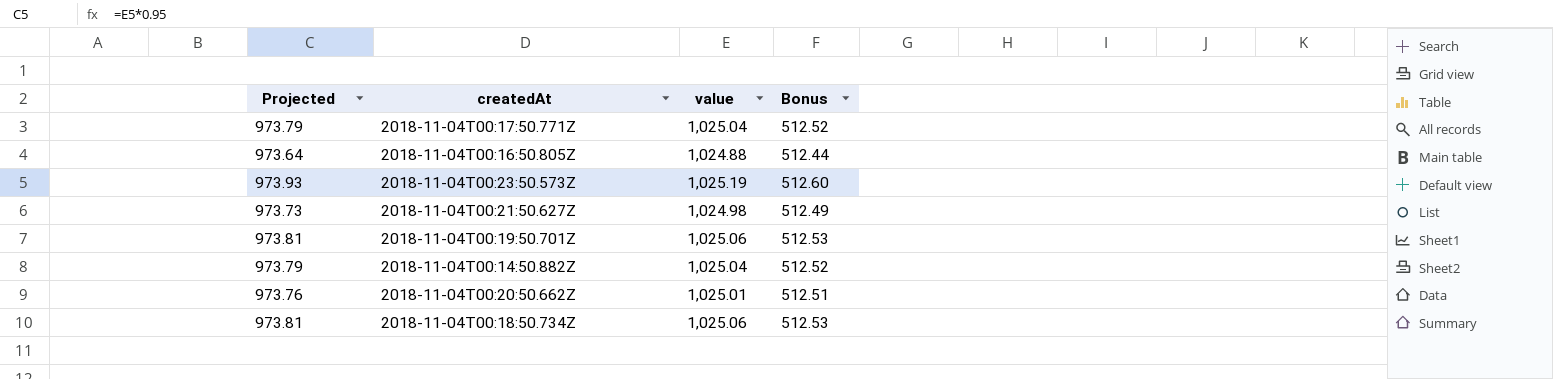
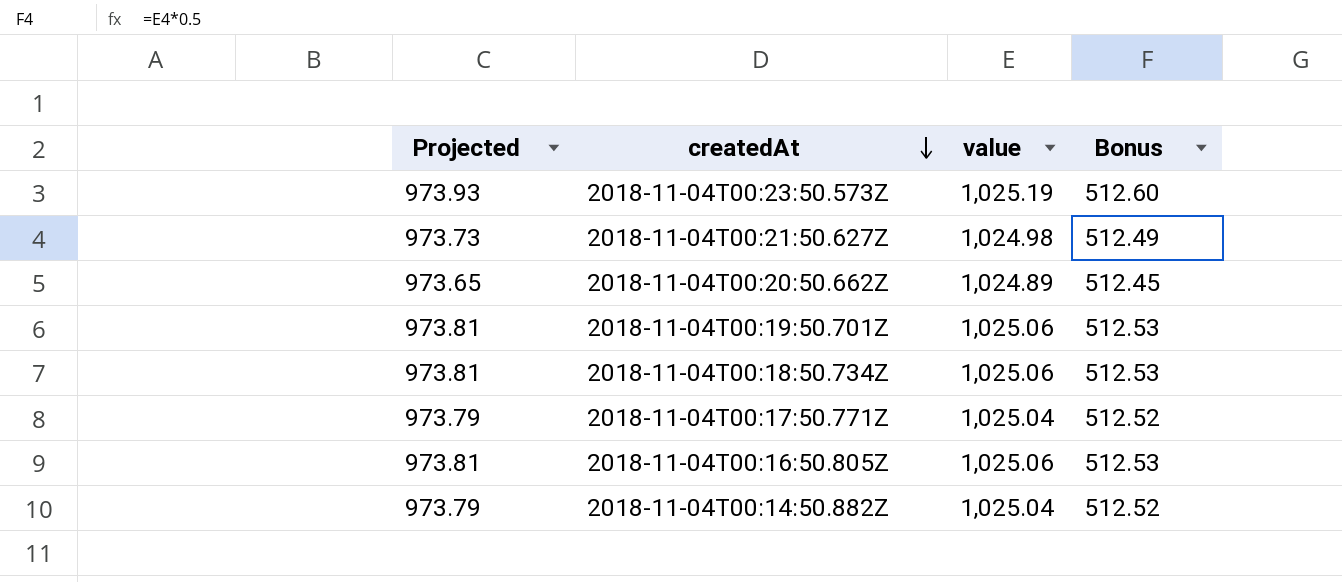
row order: none -> createdAt descending
2018-11-04T00:20:50.662Z | Projected: 973.76 -> 973.65
2018-11-04T00:20:50.662Z | value: 1,025.01 -> 1,024.89
2018-11-04T00:20:50.662Z | Bonus: 512.51 -> 512.45
2018-11-04T00:16:50.805Z | Projected: 973.64 -> 973.81
2018-11-04T00:16:50.805Z | value: 1,024.88 -> 1,025.06
2018-11-04T00:16:50.805Z | Bonus: 512.44 -> 512.53

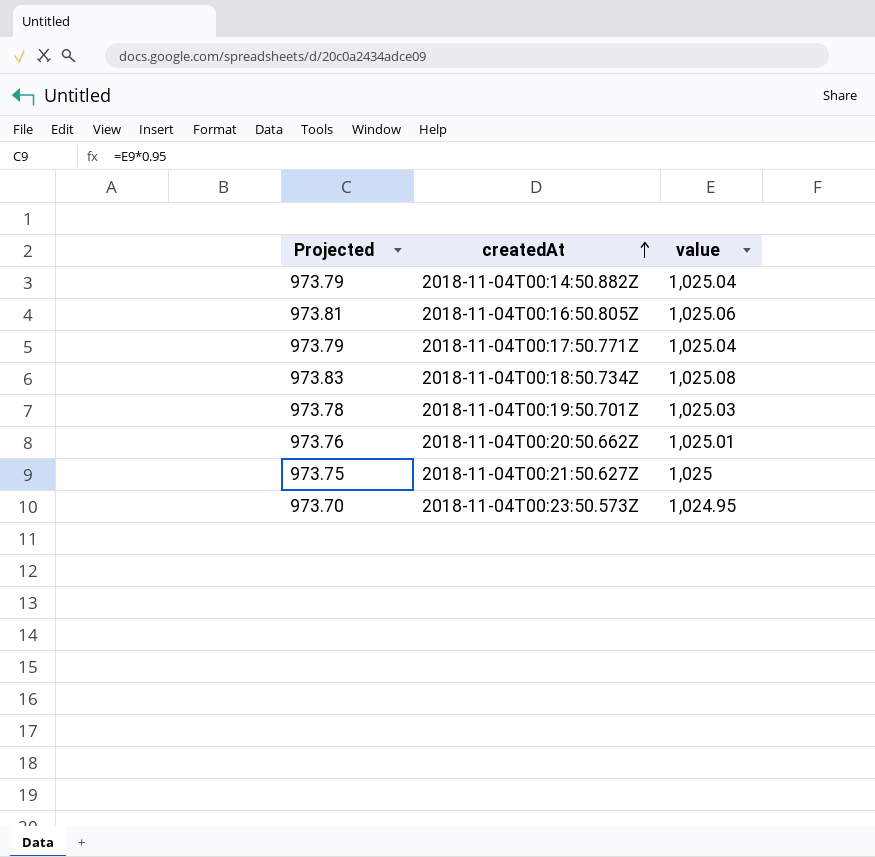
row order: createdAt descending -> createdAt ascending
column Bonus | formula: [value] * 0.5 -> none
2018-11-04T00:18:50.734Z | Projected: 973.81 -> 973.83
2018-11-04T00:18:50.734Z | value: 1,025.06 -> 1,025.08
2018-11-04T00:19:50.701Z | Projected: 973.81 -> 973.78
2018-11-04T00:19:50.701Z | value: 1,025.06 -> 1,025.03
2018-11-04T00:20:50.662Z | Projected: 973.65 -> 973.76
2018-11-04T00:20:50.662Z | value: 1,024.89 -> 1,025.01
2018-11-04T00:21:50.627Z | Projected: 973.73 -> 973.75
2018-11-04T00:21:50.627Z | value: 1,024.98 -> 1,025
2018-11-04T00:23:50.573Z | Projected: 973.93 -> 973.70
2018-11-04T00:23:50.573Z | value: 1,025.19 -> 1,024.95

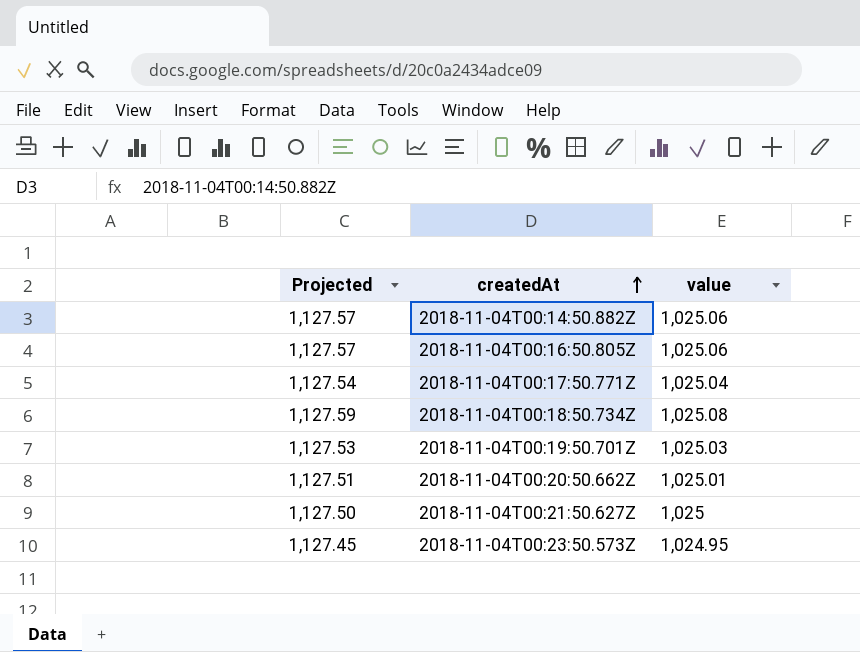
column Projected | formula: [value] * 0.95 -> [value] * 1.1
2018-11-04T00:14:50.882Z | value: 1,025.04 -> 1,025.06

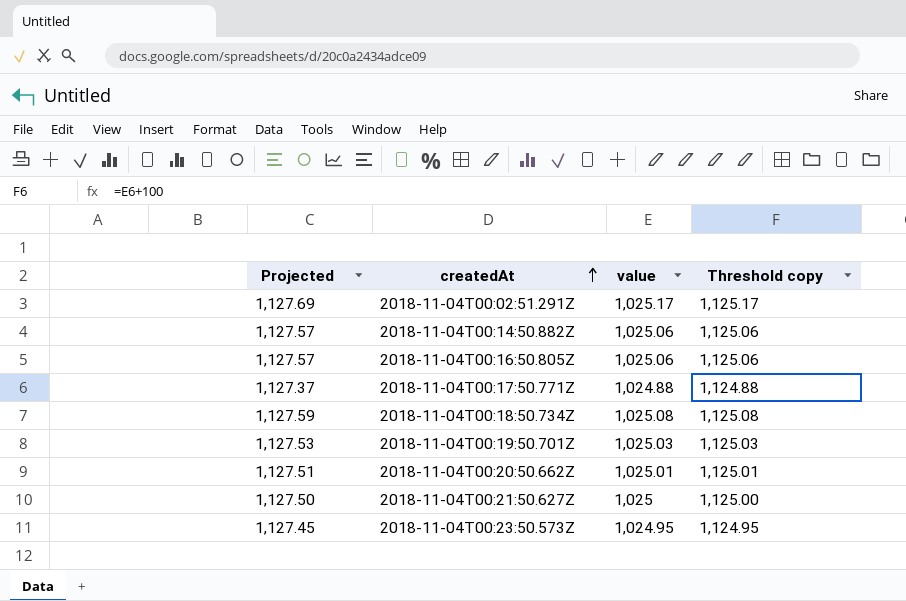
column Threshold copy | formula: none -> [value] + 100
row 2018-11-04T00:02:51.291Z: none -> 1,127.69 | 1,025.17 | 1,125.17
2018-11-04T00:17:50.771Z | Projected: 1,127.54 -> 1,127.37
2018-11-04T00:17:50.771Z | value: 1,025.04 -> 1,024.88

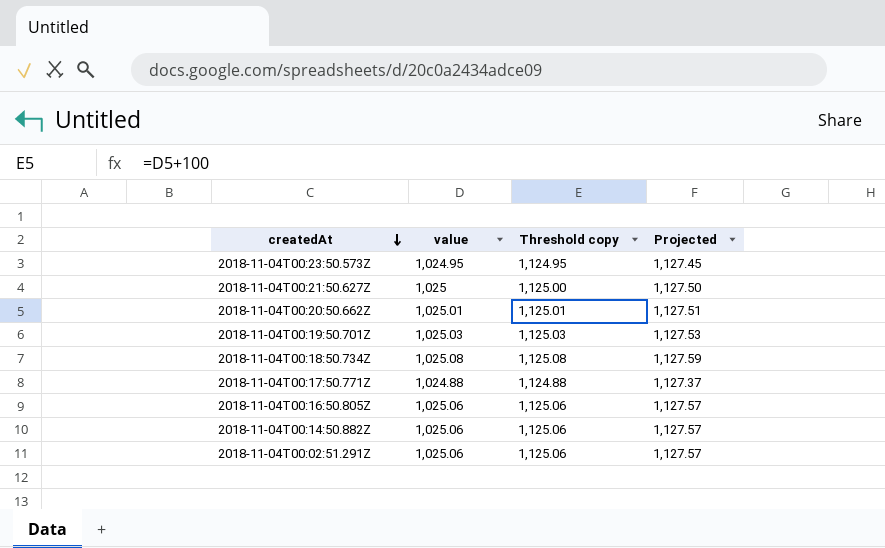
row order: createdAt ascending -> createdAt descending
column Projected | position: 1 -> 4
2018-11-04T00:02:51.291Z | value: 1,025.17 -> 1,025.06
2018-11-04T00:02:51.291Z | Threshold copy: 1,125.17 -> 1,125.06
2018-11-04T00:02:51.291Z | Projected: 1,127.69 -> 1,127.57

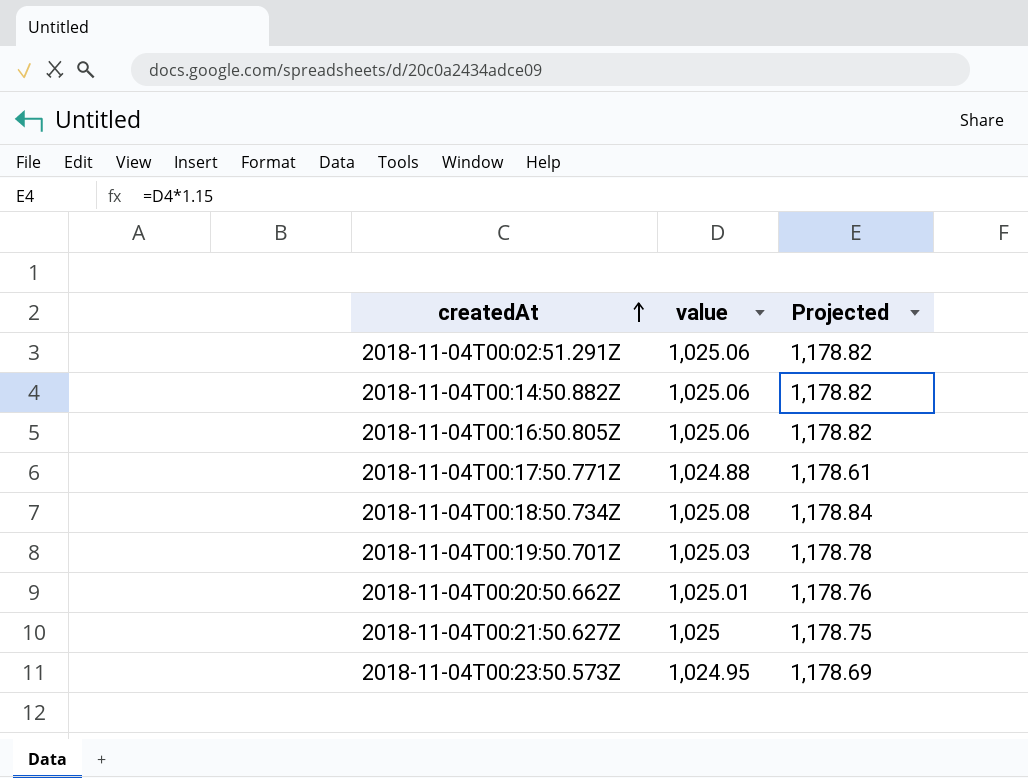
row order: createdAt descending -> createdAt ascending
column Threshold copy | formula: [value] + 100 -> none
column Projected | formula: [value] * 1.1 -> [value] * 1.15

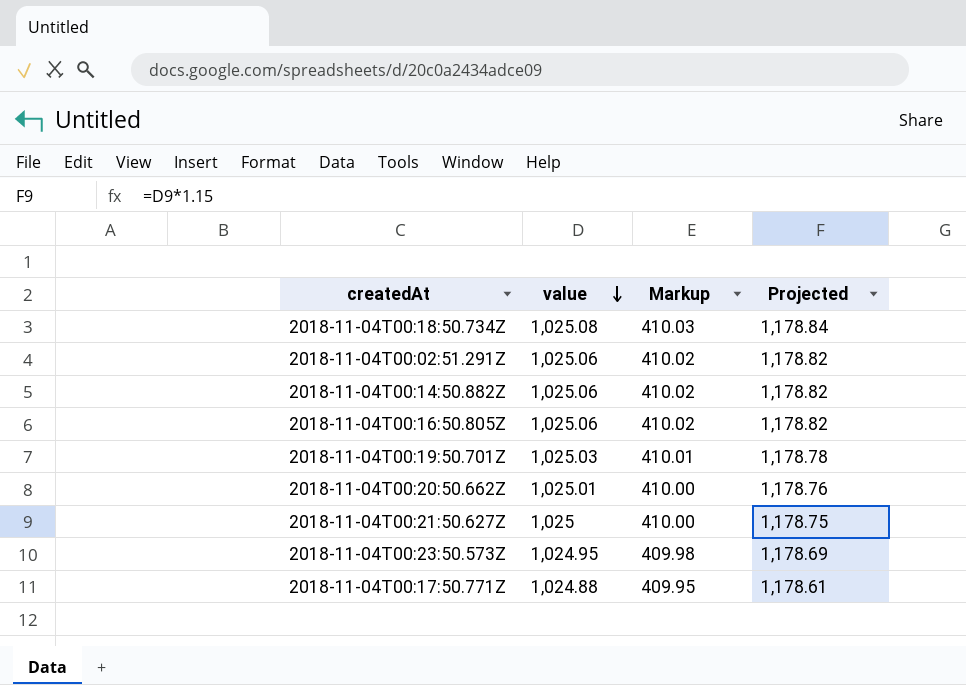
row order: createdAt ascending -> value descending
column Markup | formula: none -> [value] * 0.4

